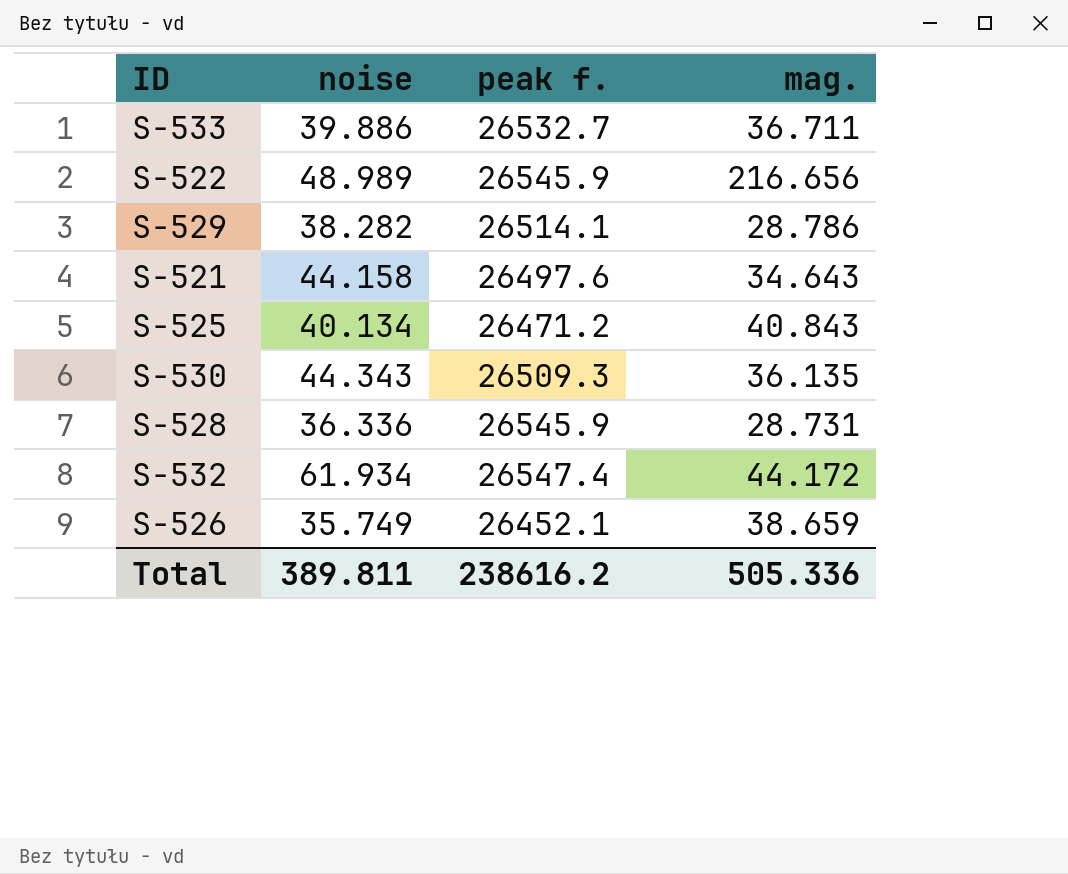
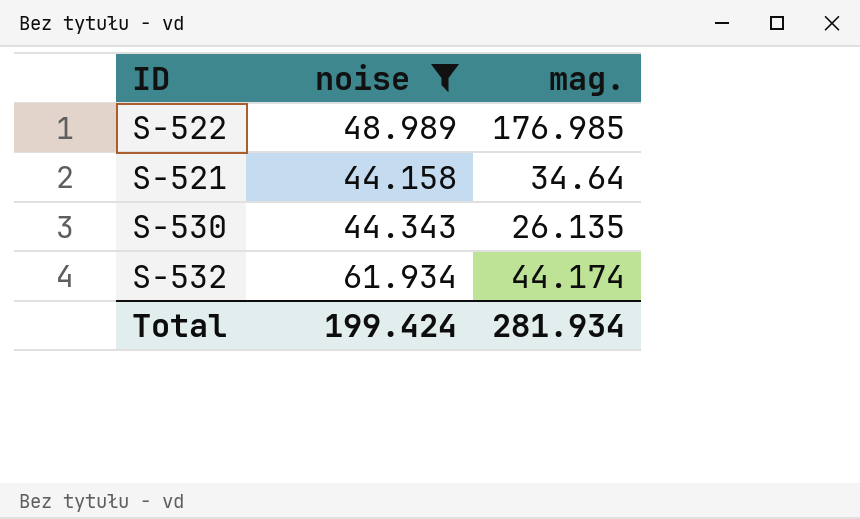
filter: none -> noise >= 44.158
column peak f. | position: 3 -> none
S-522 | mag.: 216.656 -> 176.985
S-521 | mag.: 34.643 -> 34.64
S-530 | mag.: 36.135 -> 26.135
S-532 | mag.: 44.172 -> 44.174
Total | noise: 389.811 -> 199.424
Total | mag.: 505.336 -> 281.934

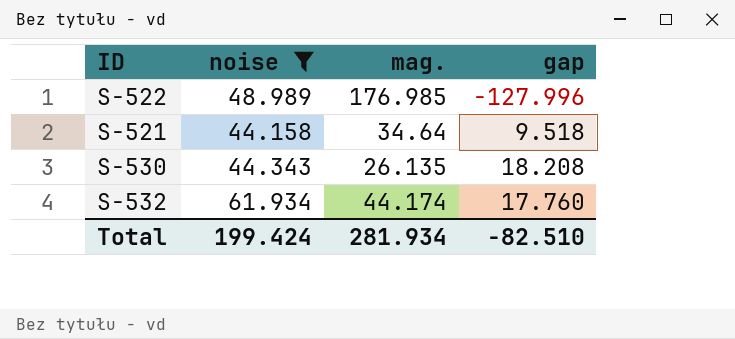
column gap | formula: none -> [noise] - [mag.]

